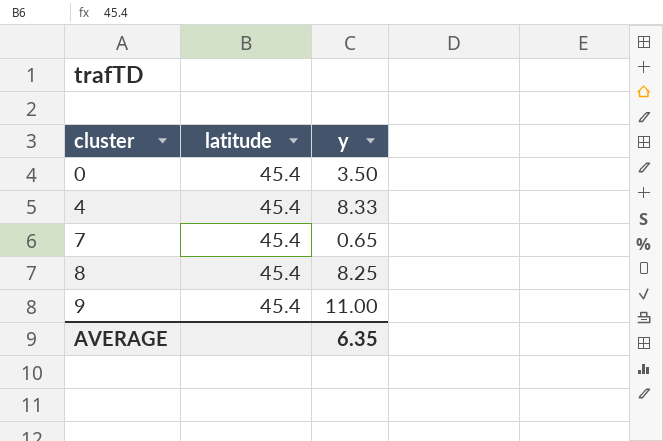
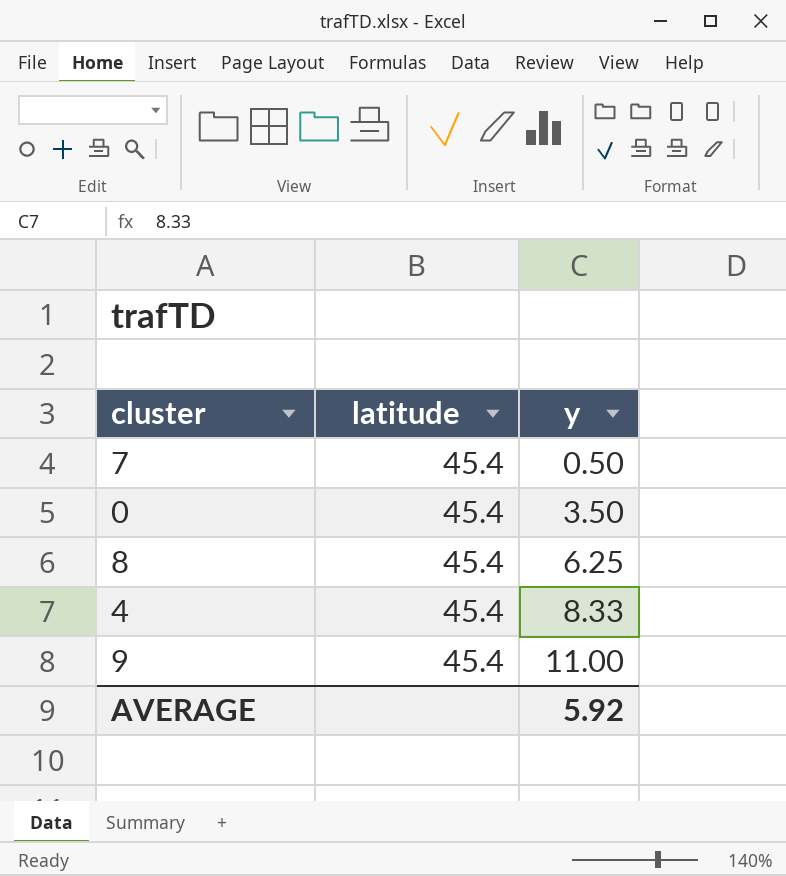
row order: cluster ascending -> y ascending
7 | y: 0.65 -> 0.50
8 | y: 8.25 -> 6.25
AVERAGE | y: 6.35 -> 5.92

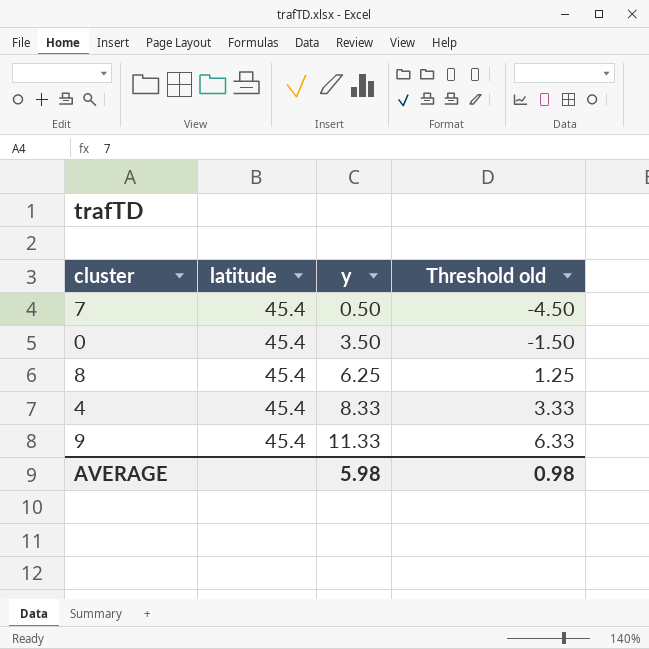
column Threshold old | formula: none -> [y] - 5
9 | y: 11.00 -> 11.33
AVERAGE | y: 5.92 -> 5.98

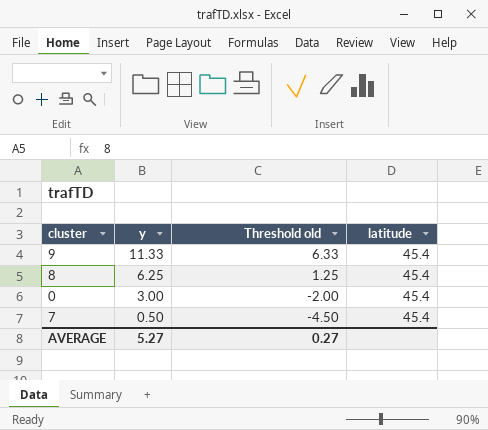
row order: y ascending -> y descending
column latitude | position: 2 -> 4
row 4: 45.4 | 8.33 | 3.33 -> none
0 | y: 3.50 -> 3.00
0 | Threshold old: -1.50 -> -2.00
AVERAGE | y: 5.98 -> 5.27
AVERAGE | Threshold old: 0.98 -> 0.27

